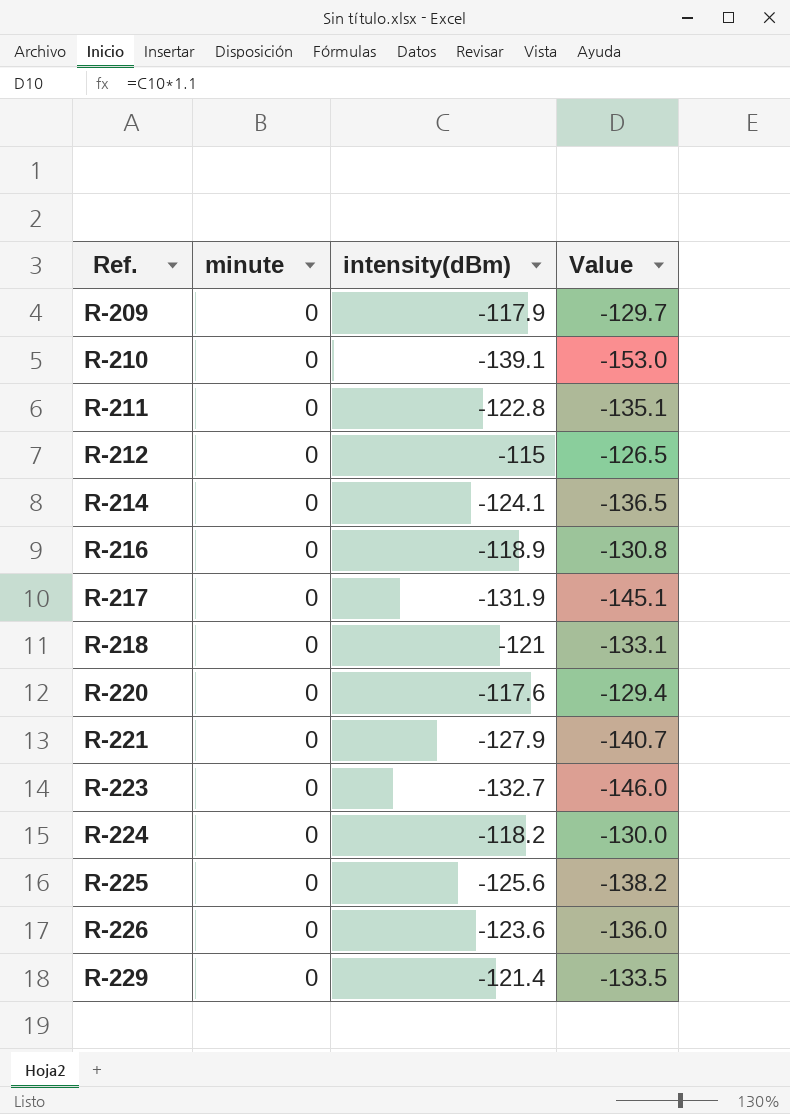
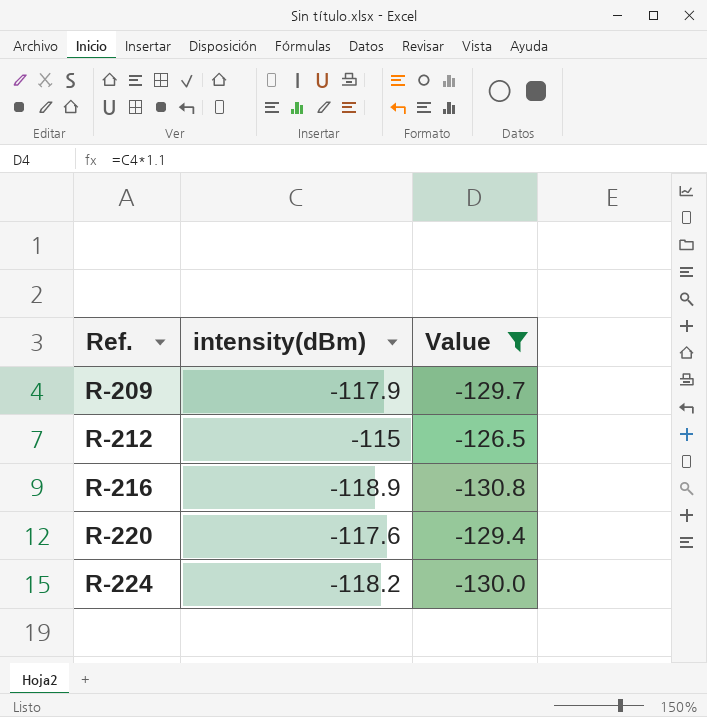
filter: none -> Value >= -130.8
column minute | position: 2 -> none

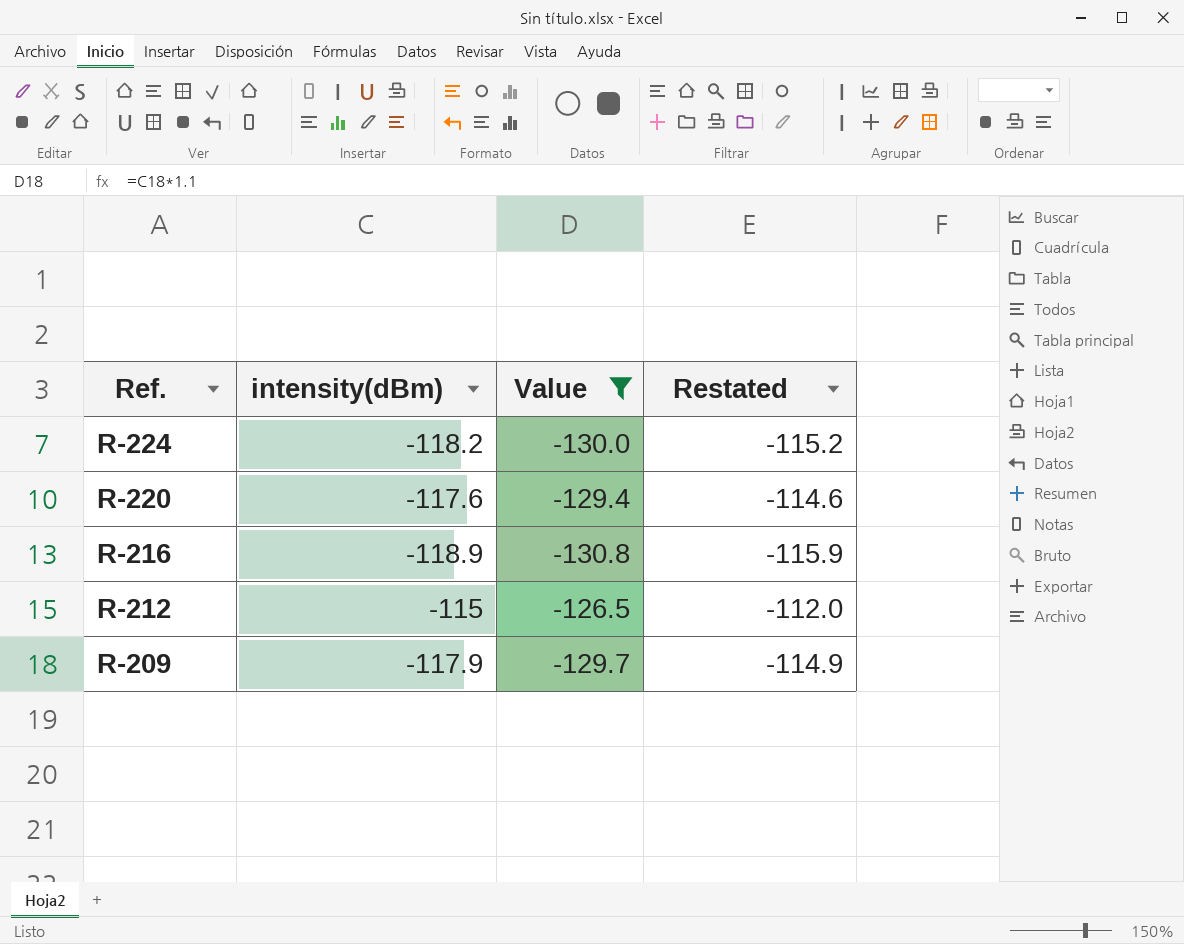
row order: Ref. ascending -> Ref. descending
column Restated | formula: none -> [intensity(dBm)] + 3

